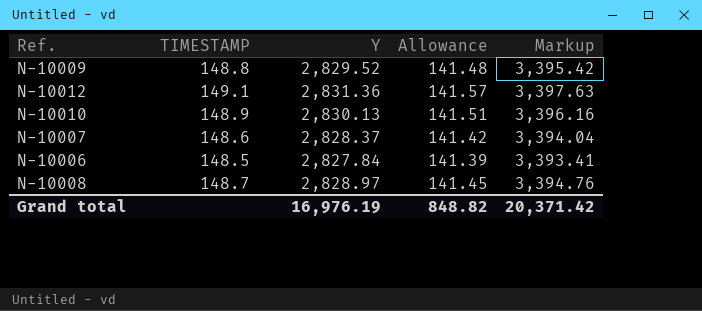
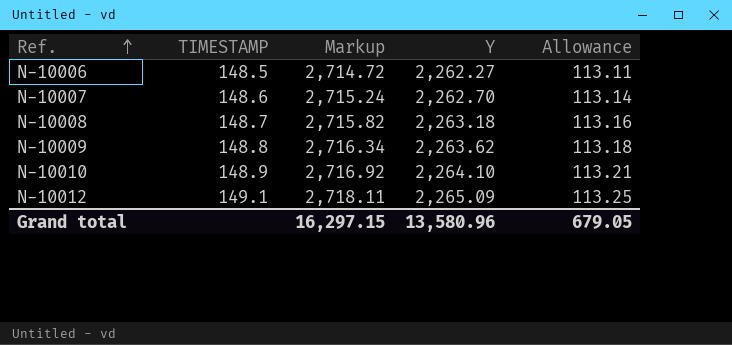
row order: none -> Ref. ascending
column Markup | position: 5 -> 3
N-10006 | Markup: 3,393.41 -> 2,714.72
N-10006 | Y: 2,827.84 -> 2,262.27
N-10006 | Allowance: 141.39 -> 113.11
N-10007 | Markup: 3,394.04 -> 2,715.24
N-10007 | Y: 2,828.37 -> 2,262.70
N-10007 | Allowance: 141.42 -> 113.14
N-10008 | Markup: 3,394.76 -> 2,715.82
N-10008 | Y: 2,828.97 -> 2,263.18
N-10008 | Allowance: 141.45 -> 113.16
N-10009 | Markup: 3,395.42 -> 2,716.34
N-10009 | Y: 2,829.52 -> 2,263.62
N-10009 | Allowance: 141.48 -> 113.18
N-10010 | Markup: 3,396.16 -> 2,716.92
N-10010 | Y: 2,830.13 -> 2,264.10
N-10010 | Allowance: 141.51 -> 113.21
N-10012 | Markup: 3,397.63 -> 2,718.11
N-10012 | Y: 2,831.36 -> 2,265.09
N-10012 | Allowance: 141.57 -> 113.25
Grand total | Markup: 20,371.42 -> 16,297.15
Grand total | Y: 16,976.19 -> 13,580.96
Grand total | Allowance: 848.82 -> 679.05

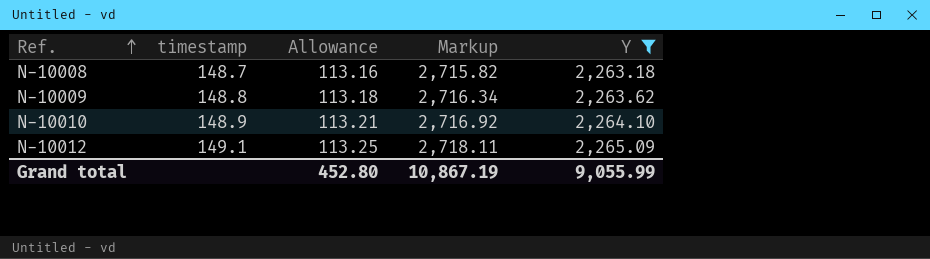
filter: none -> Y >= 2,263.18
column name: TIMESTAMP -> timestamp
column Allowance | position: 5 -> 3
Grand total | Allowance: 679.05 -> 452.80
Grand total | Markup: 16,297.15 -> 10,867.19
Grand total | Y: 13,580.96 -> 9,055.99

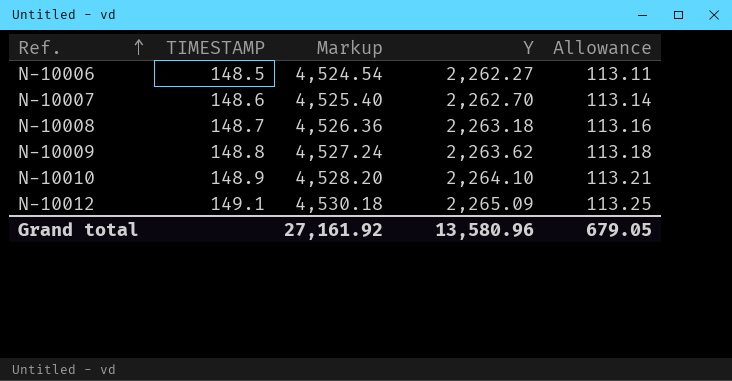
filter: Y >= 2,263.18 -> none
column name: timestamp -> TIMESTAMP
column Markup | formula: [Y] * 1.2 -> [Y] * 2
column Allowance | position: 3 -> 5
Grand total | Markup: 10,867.19 -> 27,161.92
Grand total | Y: 9,055.99 -> 13,580.96
Grand total | Allowance: 452.80 -> 679.05

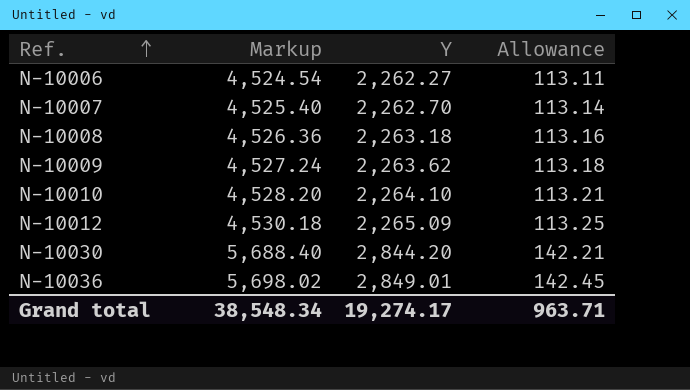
column TIMESTAMP | position: 2 -> none
row N-10030: none -> 5,688.40 | 2,844.20 | 142.21
row N-10036: none -> 5,698.02 | 2,849.01 | 142.45
Grand total | Markup: 27,161.92 -> 38,548.34
Grand total | Y: 13,580.96 -> 19,274.17
Grand total | Allowance: 679.05 -> 963.71

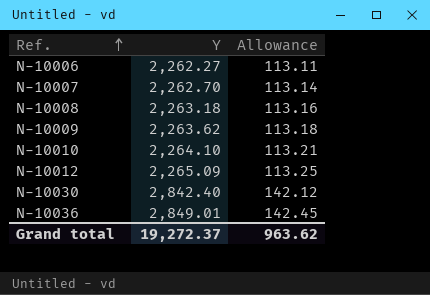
column Markup | formula: [Y] * 2 -> none
N-10030 | Y: 2,844.20 -> 2,842.40
N-10030 | Allowance: 142.21 -> 142.12
Grand total | Y: 19,274.17 -> 19,272.37
Grand total | Allowance: 963.71 -> 963.62

